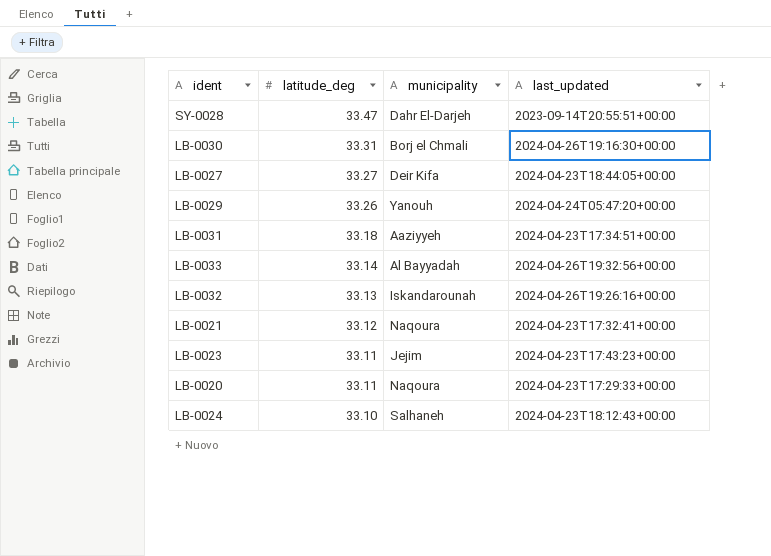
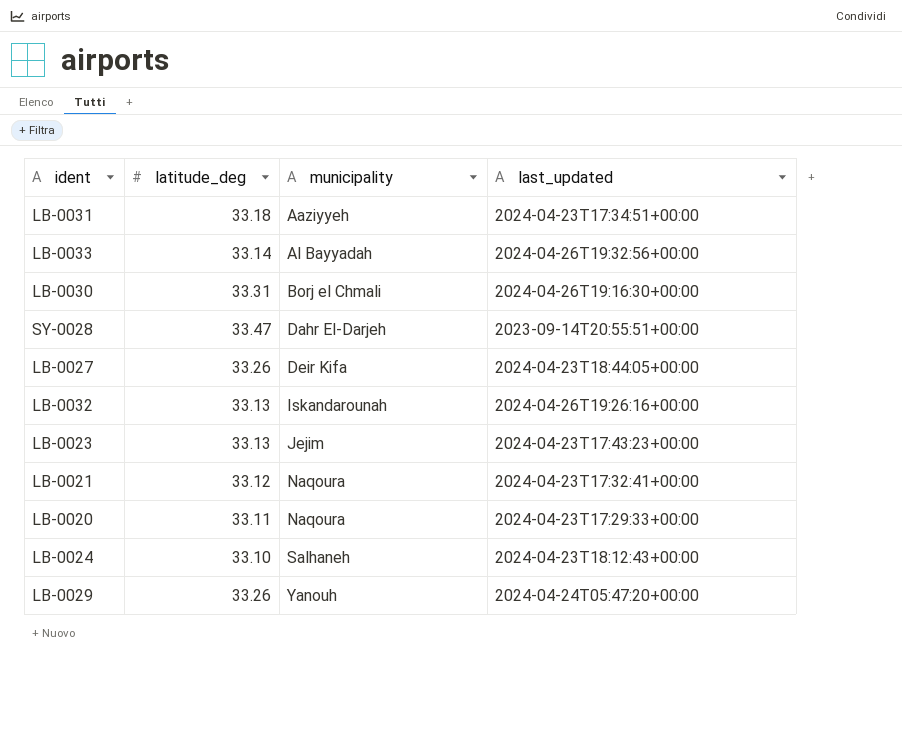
row order: latitude_deg descending -> municipality ascending
LB-0027 | latitude_deg: 33.27 -> 33.26
LB-0023 | latitude_deg: 33.11 -> 33.13

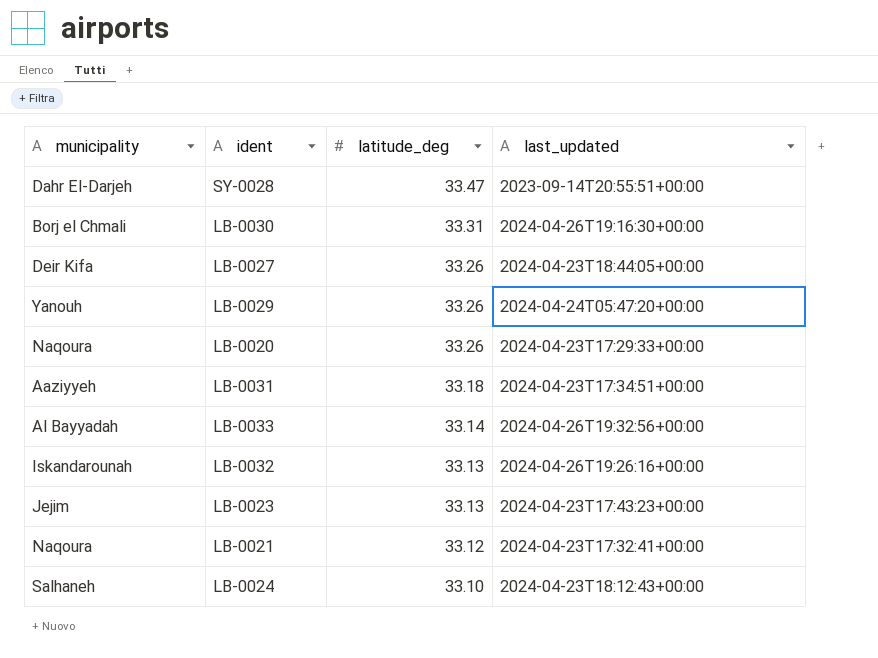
row order: municipality ascending -> latitude_deg descending
column municipality | position: 3 -> 1
LB-0020 | latitude_deg: 33.11 -> 33.26

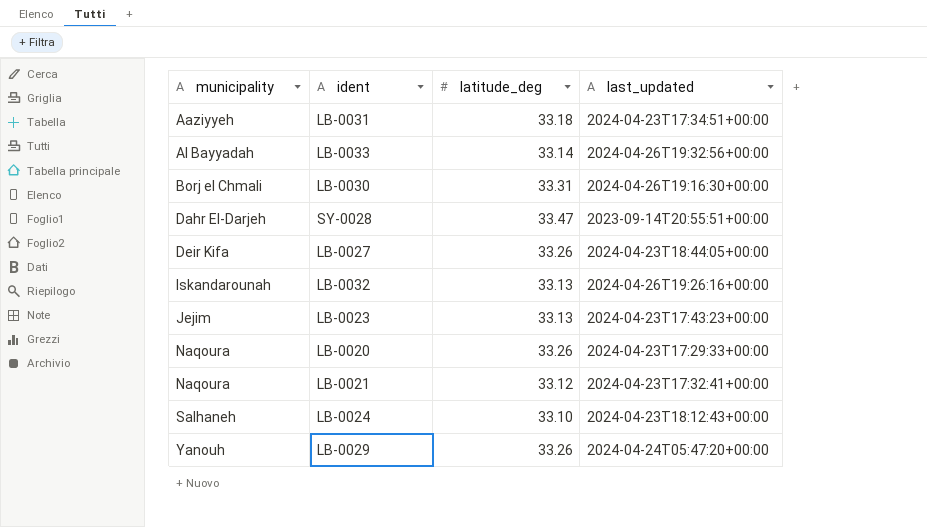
row order: latitude_deg descending -> municipality ascending

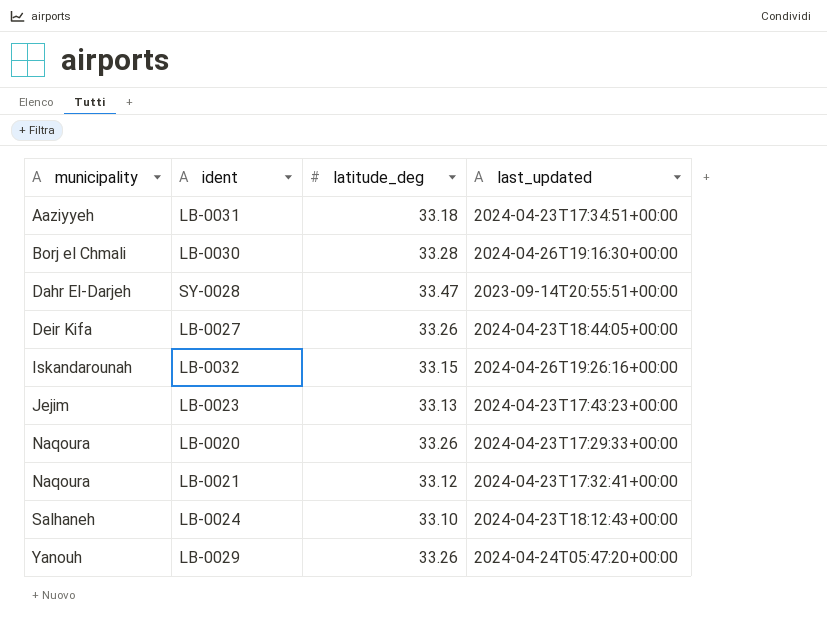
row LB-0033: Al Bayyadah | 33.14 | 2024-04-26T19:32:56+00:00 -> none
LB-0030 | latitude_deg: 33.31 -> 33.28
LB-0032 | latitude_deg: 33.13 -> 33.15

